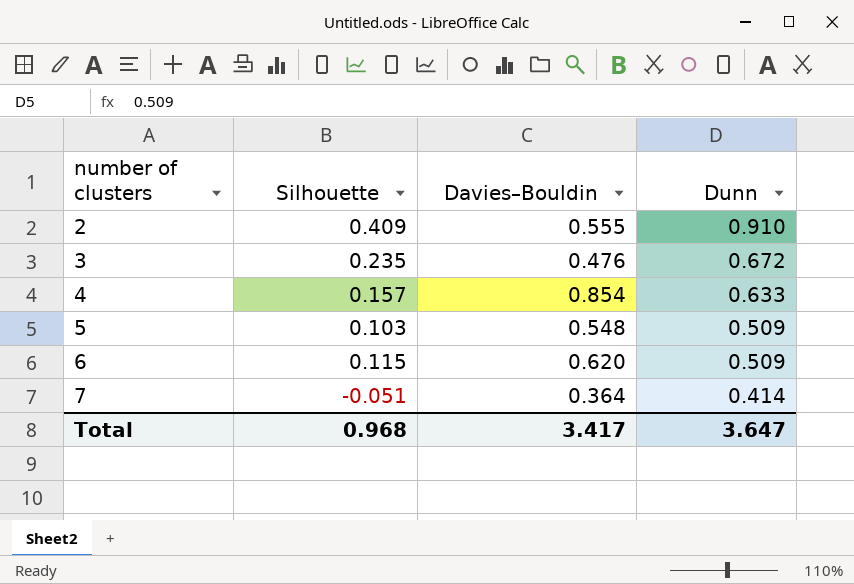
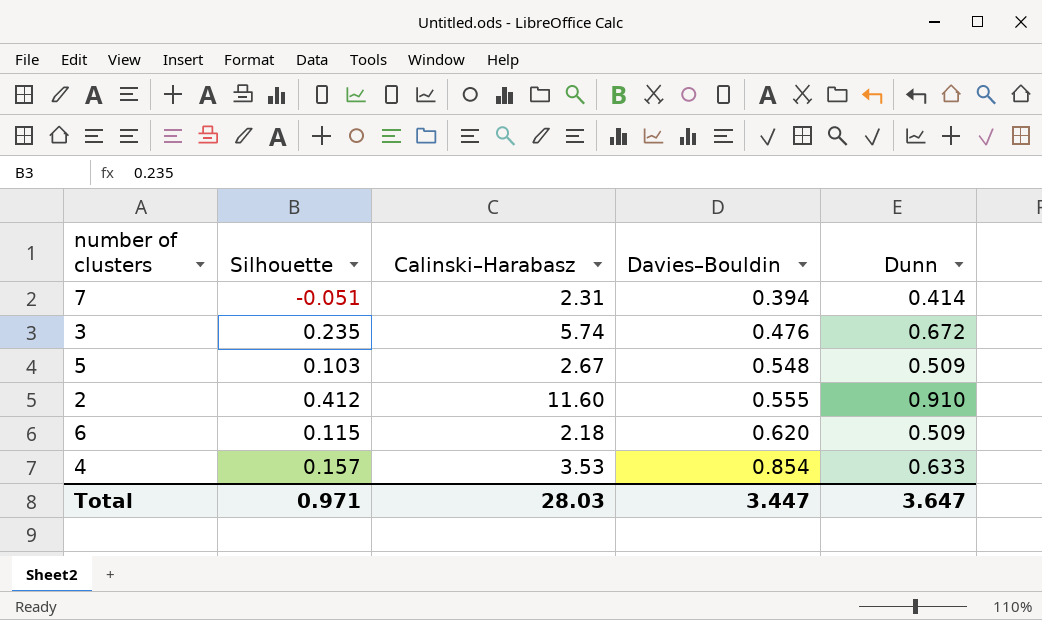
row order: number of clusters ascending -> Davies–Bouldin ascending
column Calinski–Harabasz | position: none -> 3
7 | Davies–Bouldin: 0.364 -> 0.394
2 | Silhouette: 0.409 -> 0.412
Total | Silhouette: 0.968 -> 0.971
Total | Davies–Bouldin: 3.417 -> 3.447

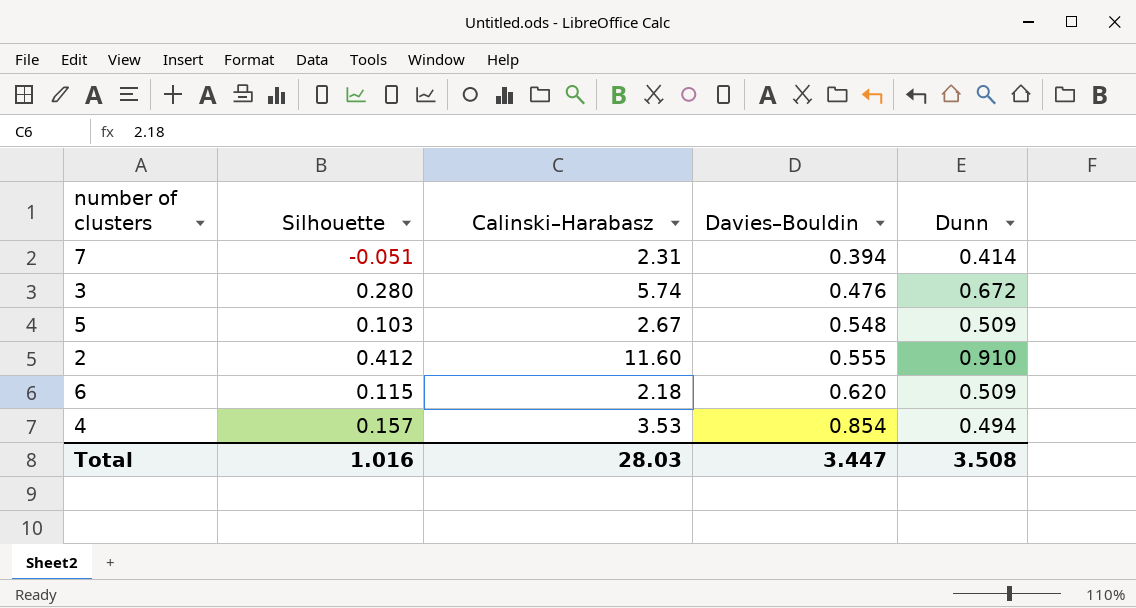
3 | Silhouette: 0.235 -> 0.280
4 | Dunn: 0.633 -> 0.494
Total | Silhouette: 0.971 -> 1.016
Total | Dunn: 3.647 -> 3.508

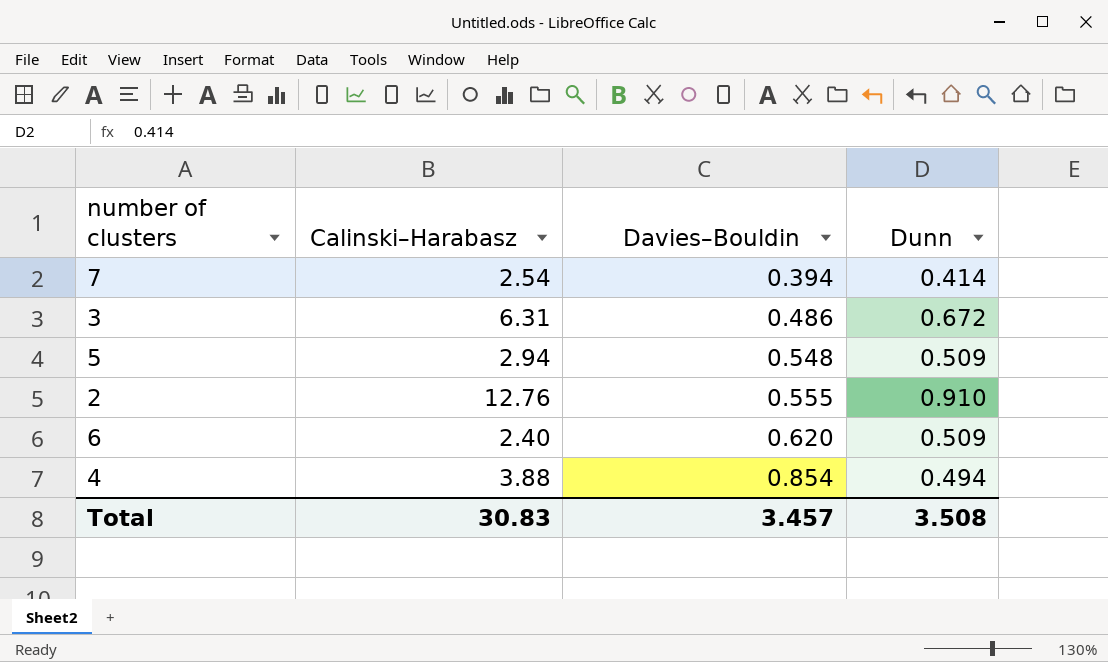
column Silhouette | position: 2 -> none
7 | Calinski–Harabasz: 2.31 -> 2.54
3 | Calinski–Harabasz: 5.74 -> 6.31
3 | Davies–Bouldin: 0.476 -> 0.486
5 | Calinski–Harabasz: 2.67 -> 2.94
2 | Calinski–Harabasz: 11.60 -> 12.76
6 | Calinski–Harabasz: 2.18 -> 2.40
4 | Calinski–Harabasz: 3.53 -> 3.88
Total | Calinski–Harabasz: 28.03 -> 30.83
Total | Davies–Bouldin: 3.447 -> 3.457

